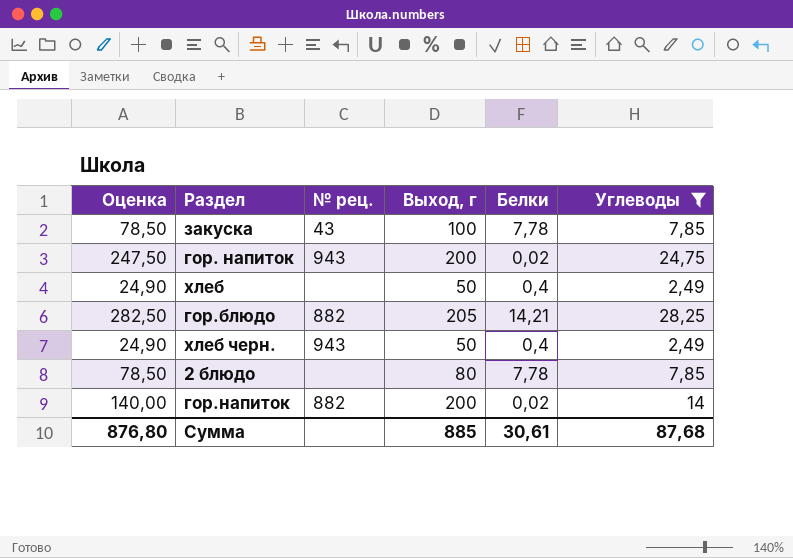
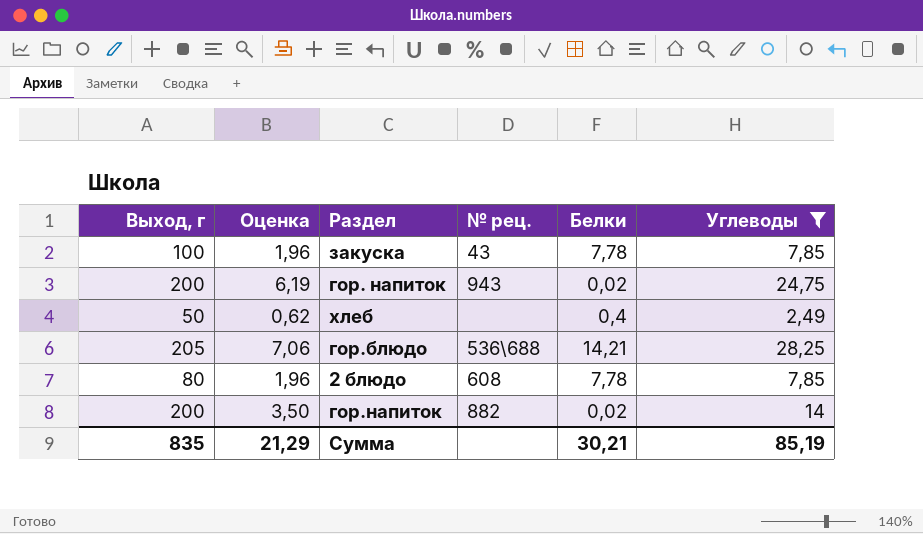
column Выход, г | position: 4 -> 1
column Оценка | formula: [Углеводы] * 10 -> [Углеводы] * 0,25
row хлеб черн.: 24,90 | 943 | 50 | 0,4 | 2,49 -> none
гор.блюдо | № рец.: 882 -> 536\688
2 блюдо | № рец.: none -> 608
Сумма | Выход, г: 885 -> 835
Сумма | Оценка: 876,80 -> 21,29
Сумма | Белки: 30,61 -> 30,21
Сумма | Углеводы: 87,68 -> 85,19

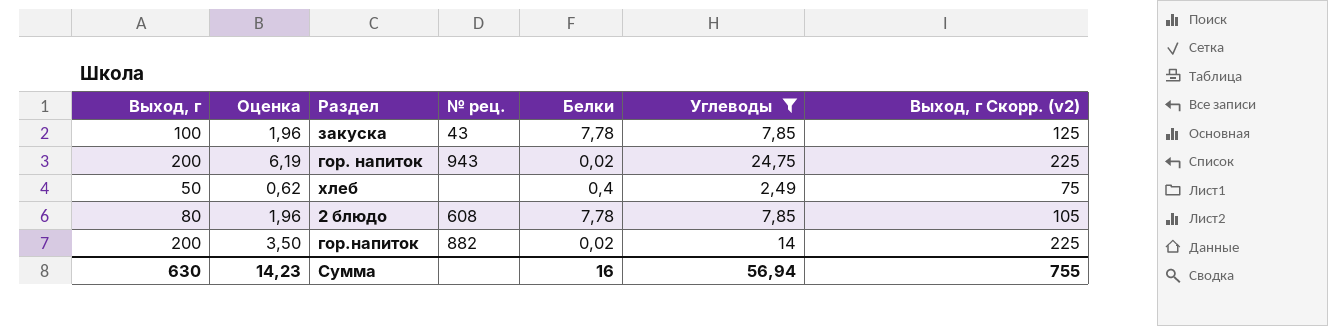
column Выход, г Скорр. (v2) | formula: none -> [Выход, г] + 25
row гор.блюдо: 205 | 7,06 | 536\688 | 14,21 | 28,25 -> none
Сумма | Выход, г: 835 -> 630
Сумма | Оценка: 21,29 -> 14,23
Сумма | Белки: 30,21 -> 16
Сумма | Углеводы: 85,19 -> 56,94

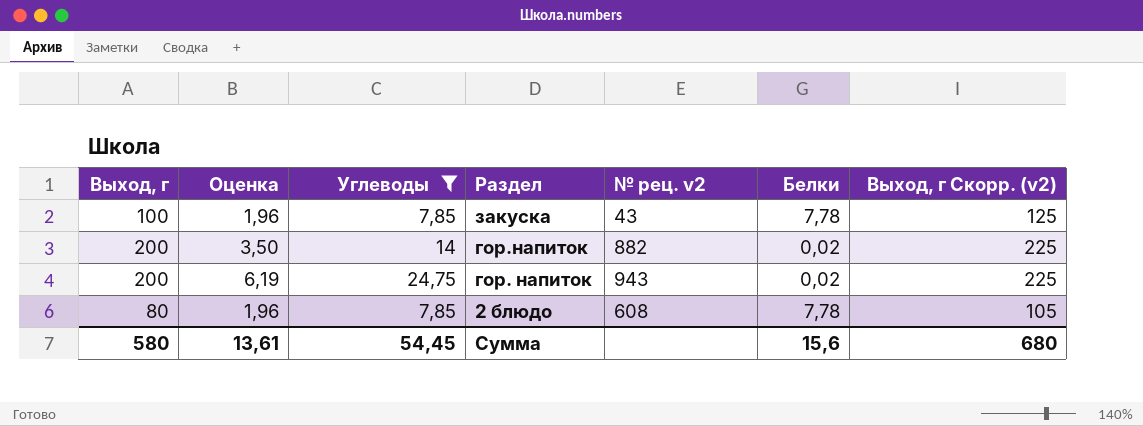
row order: none -> Раздел descending
column Углеводы | position: 6 -> 3
column name: № рец. -> № рец. v2
row хлеб: 50 | 0,62 | none | 0,4 | 2,49 | 75 -> none
Сумма | Выход, г: 630 -> 580
Сумма | Оценка: 14,23 -> 13,61
Сумма | Углеводы: 56,94 -> 54,45
Сумма | Белки: 16 -> 15,6
Сумма | Выход, г Скорр. (v2): 755 -> 680

